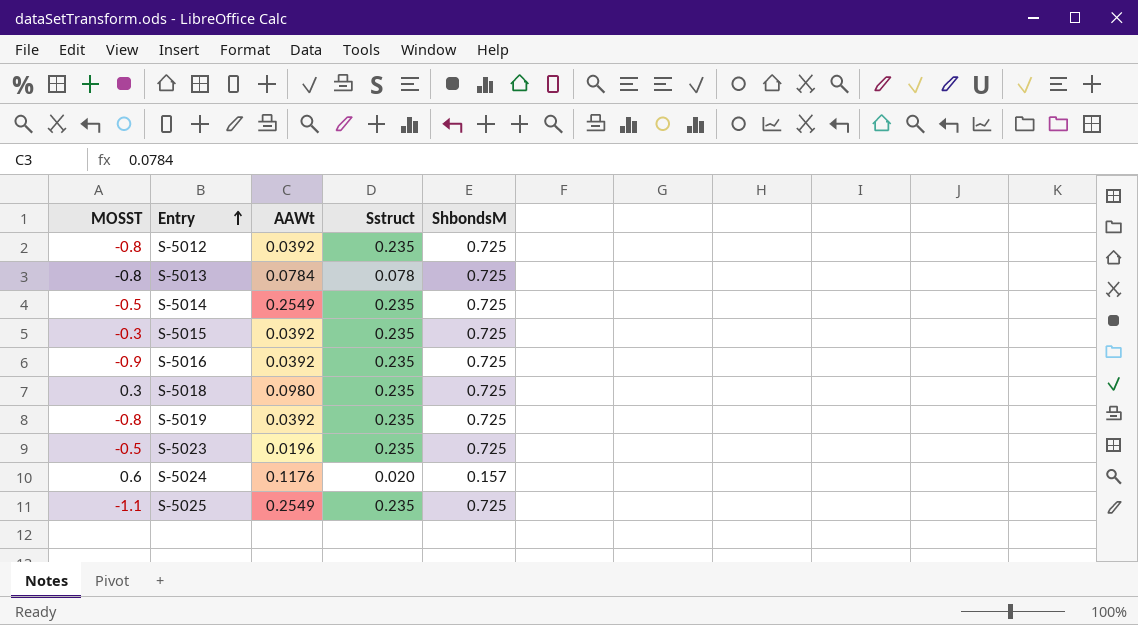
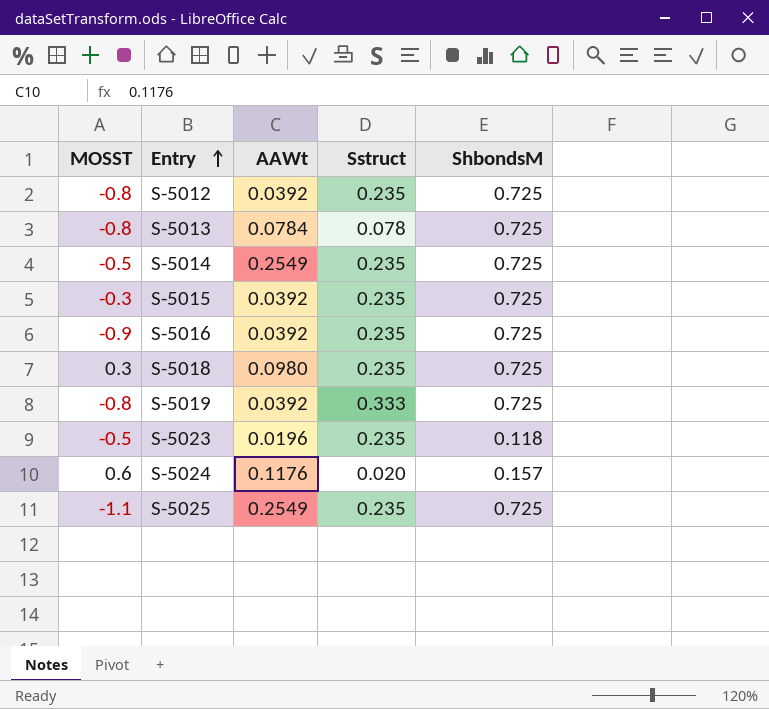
S-5019 | Sstruct: 0.235 -> 0.333
S-5023 | ShbondsM: 0.725 -> 0.118

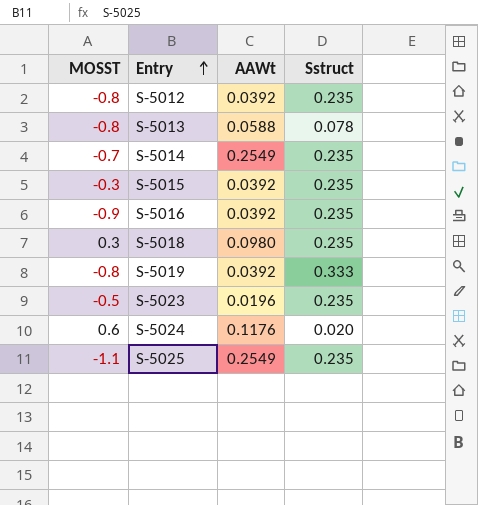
column ShbondsM | position: 5 -> none
S-5013 | AAWt: 0.0784 -> 0.0588
S-5014 | MOSST: -0.5 -> -0.7

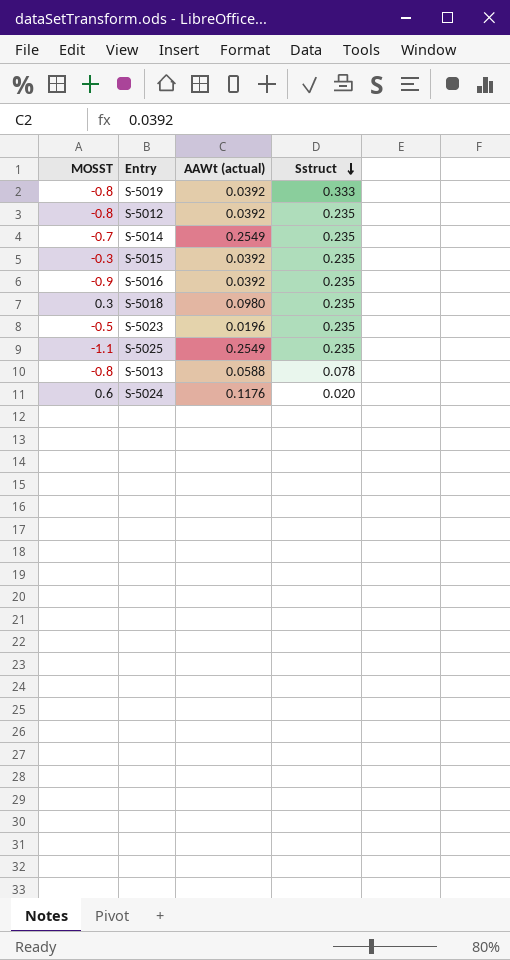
row order: Entry ascending -> Sstruct descending
column name: AAWt -> AAWt (actual)

